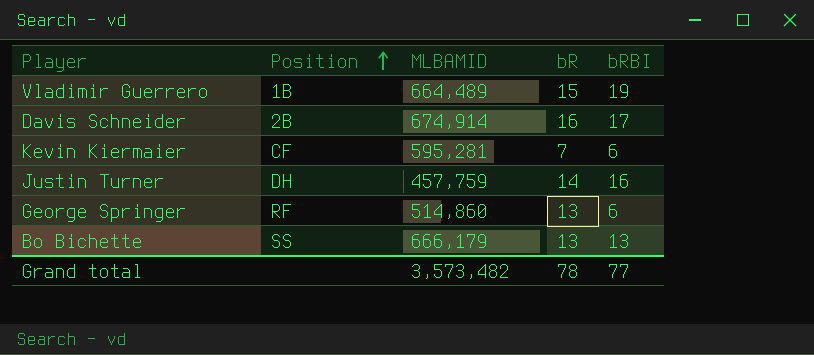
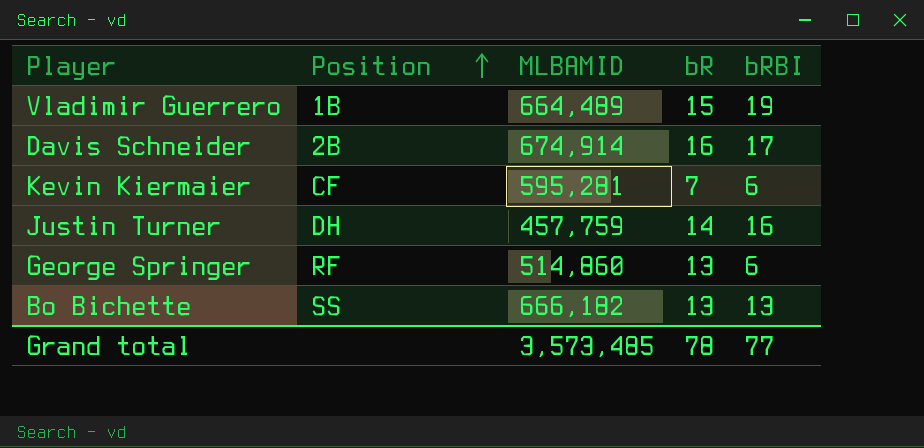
Bo Bichette | MLBAMID: 666,179 -> 666,182
Grand total | MLBAMID: 3,573,482 -> 3,573,485

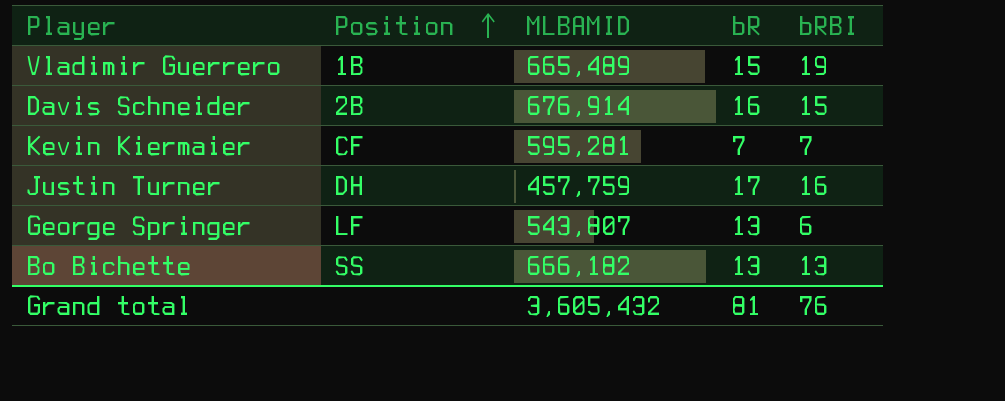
Vladimir Guerrero | MLBAMID: 664,489 -> 665,489
Davis Schneider | MLBAMID: 674,914 -> 676,914
Davis Schneider | bRBI: 17 -> 15
Kevin Kiermaier | bRBI: 6 -> 7
Justin Turner | bR: 14 -> 17
George Springer | Position: RF -> LF
George Springer | MLBAMID: 514,860 -> 543,807
Grand total | MLBAMID: 3,573,485 -> 3,605,432
Grand total | bR: 78 -> 81
Grand total | bRBI: 77 -> 76

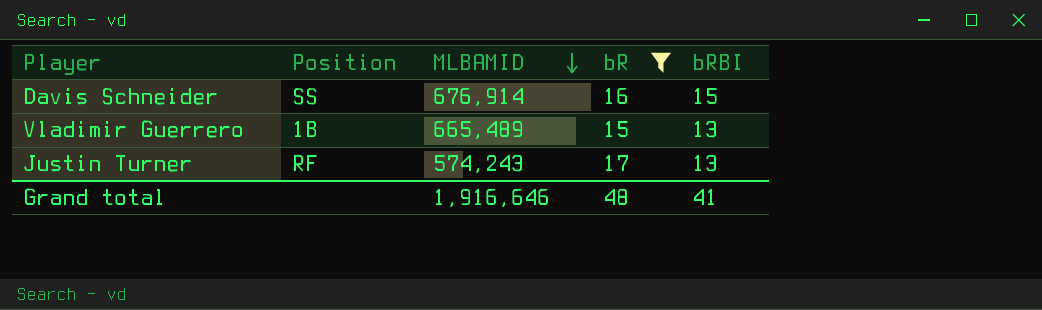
filter: none -> bR >= 15
row order: Position ascending -> MLBAMID descending
Davis Schneider | Position: 2B -> SS
Vladimir Guerrero | bRBI: 19 -> 13
Justin Turner | Position: DH -> RF
Justin Turner | MLBAMID: 457,759 -> 574,243
Justin Turner | bRBI: 16 -> 13
Grand total | MLBAMID: 3,605,432 -> 1,916,646
Grand total | bR: 81 -> 48
Grand total | bRBI: 76 -> 41

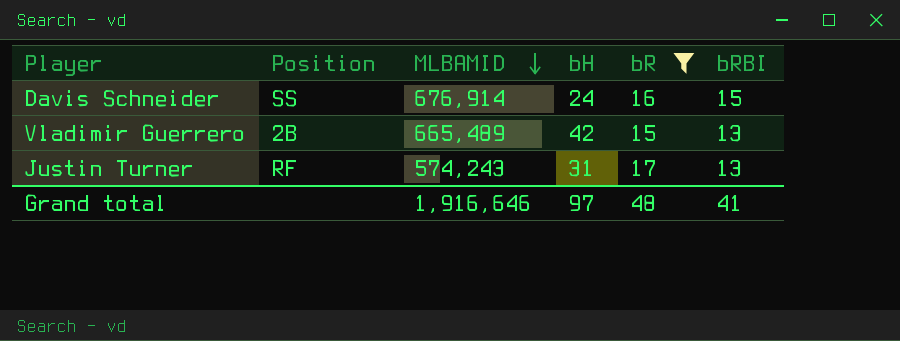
column bH | position: none -> 4
Vladimir Guerrero | Position: 1B -> 2B

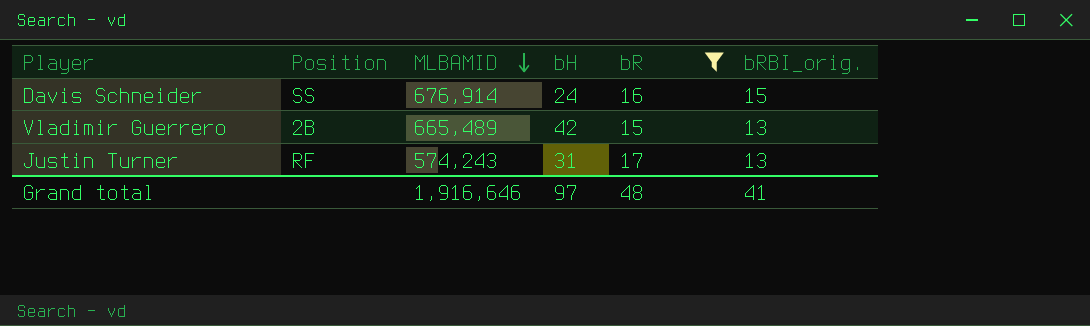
column name: bRBI -> bRBI_orig.

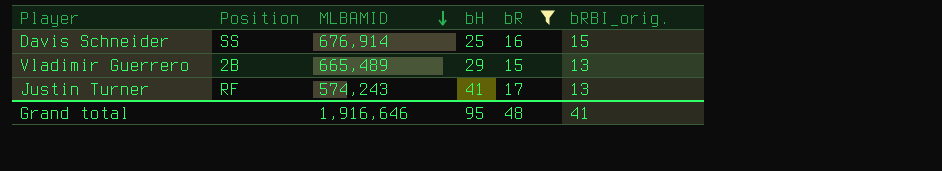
Davis Schneider | bH: 24 -> 25
Vladimir Guerrero | bH: 42 -> 29
Justin Turner | bH: 31 -> 41
Grand total | bH: 97 -> 95

